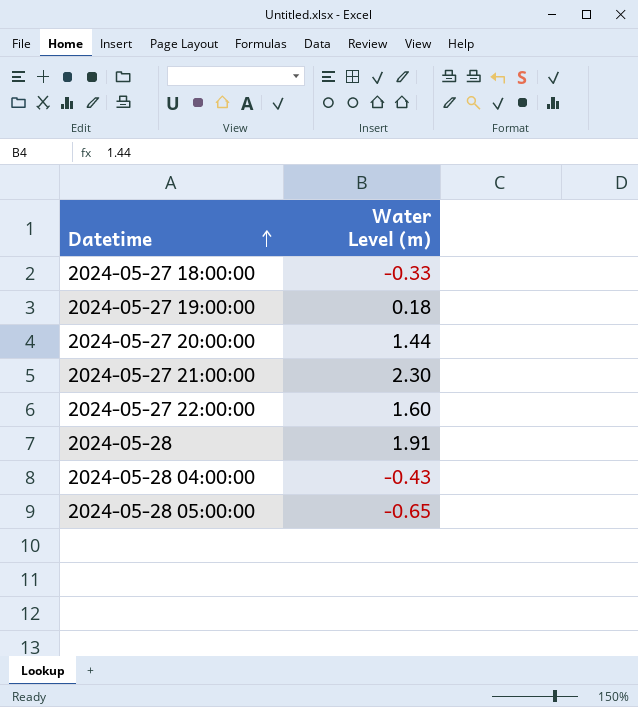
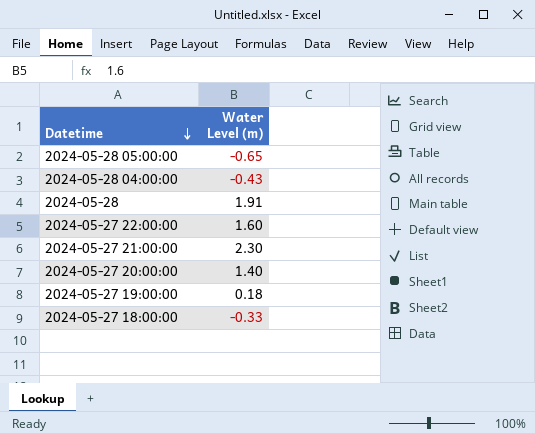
row order: Datetime ascending -> Datetime descending
2024-05-27 20:00:00 | Water Level (m): 1.44 -> 1.40

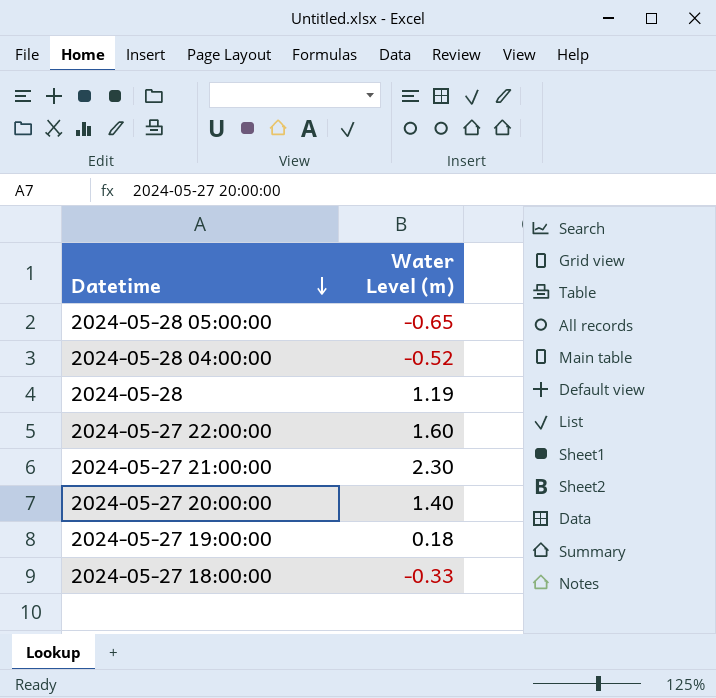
2024-05-28 04:00:00 | Water Level (m): -0.43 -> -0.52
2024-05-28 | Water Level (m): 1.91 -> 1.19

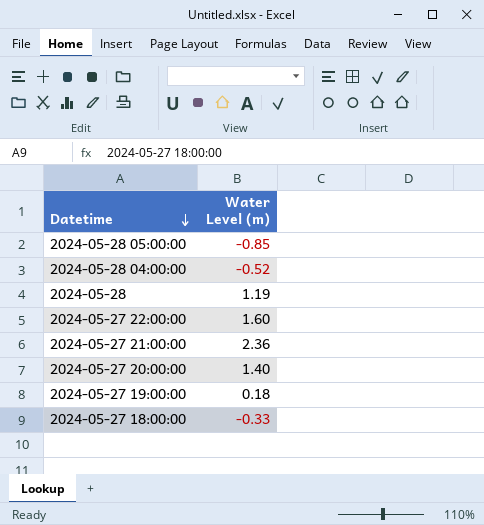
2024-05-28 05:00:00 | Water Level (m): -0.65 -> -0.85
2024-05-27 21:00:00 | Water Level (m): 2.30 -> 2.36

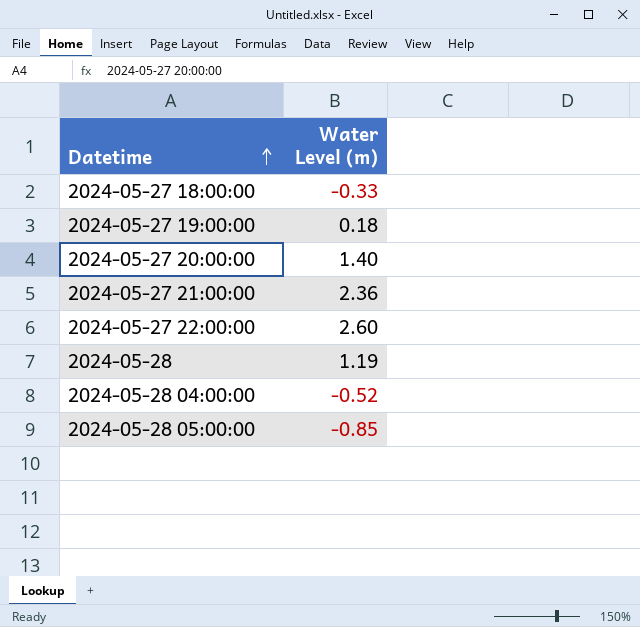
row order: Datetime descending -> Datetime ascending
2024-05-27 22:00:00 | Water Level (m): 1.60 -> 2.60

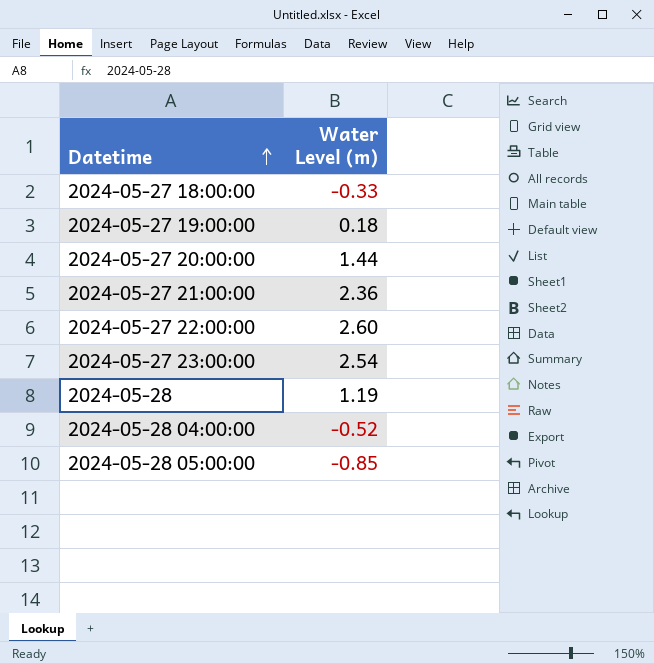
2024-05-27 20:00:00 | Water Level (m): 1.40 -> 1.44
row 2024-05-27 23:00:00: none -> 2.54

